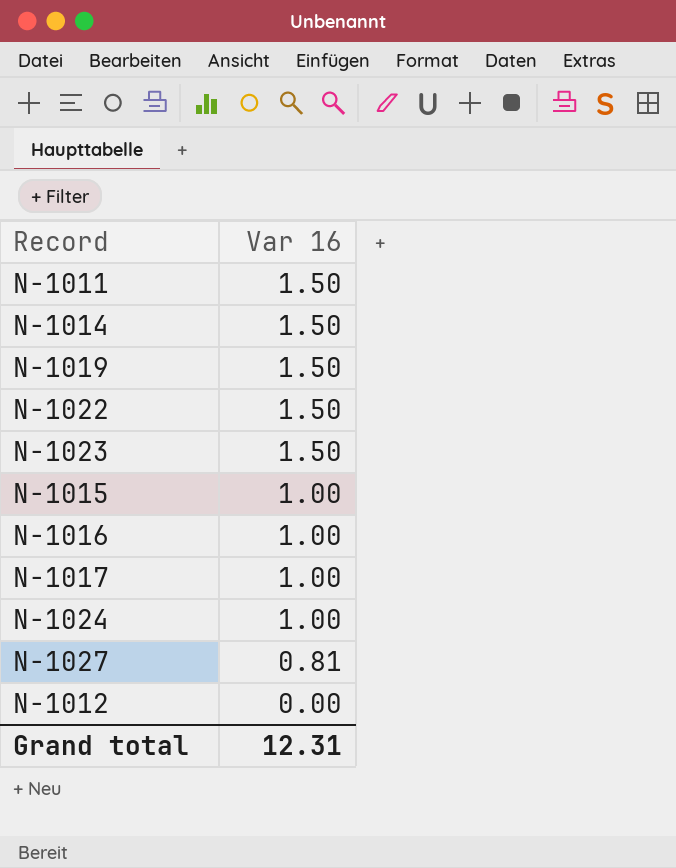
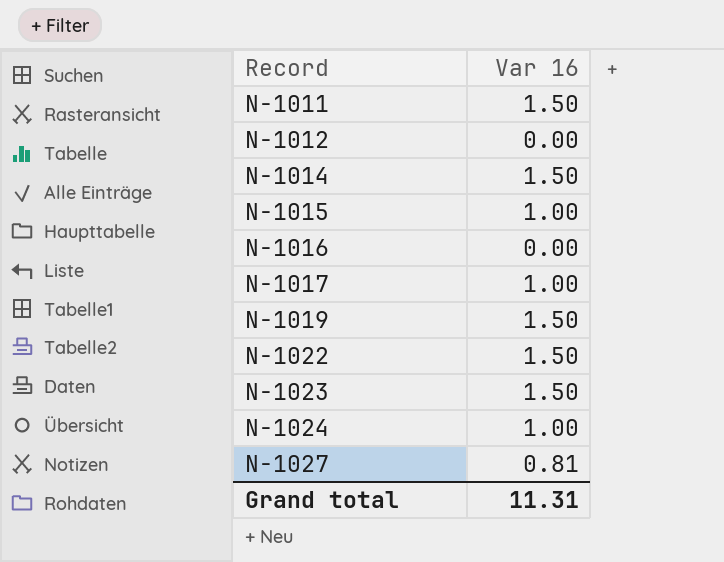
row order: Var 16 descending -> Record ascending
N-1016 | Var 16: 1.00 -> 0.00
Grand total | Var 16: 12.31 -> 11.31

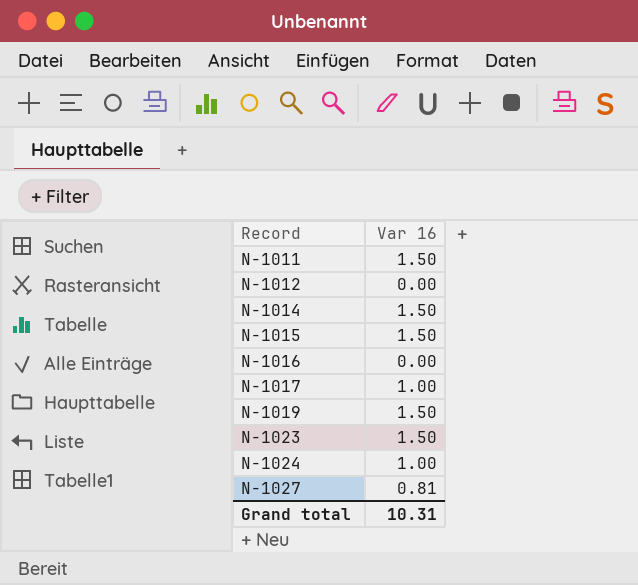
row N-1022: 1.50 -> none
N-1015 | Var 16: 1.00 -> 1.50
Grand total | Var 16: 11.31 -> 10.31

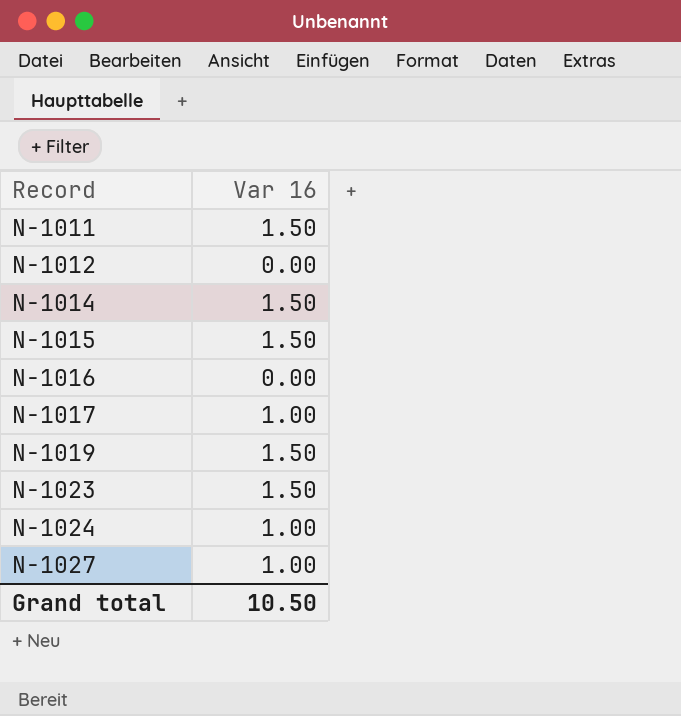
N-1027 | Var 16: 0.81 -> 1.00
Grand total | Var 16: 10.31 -> 10.50

